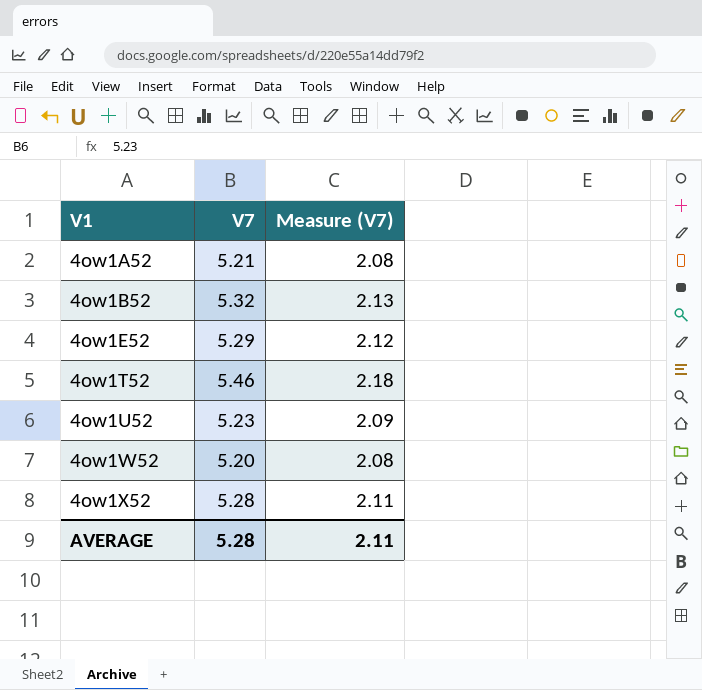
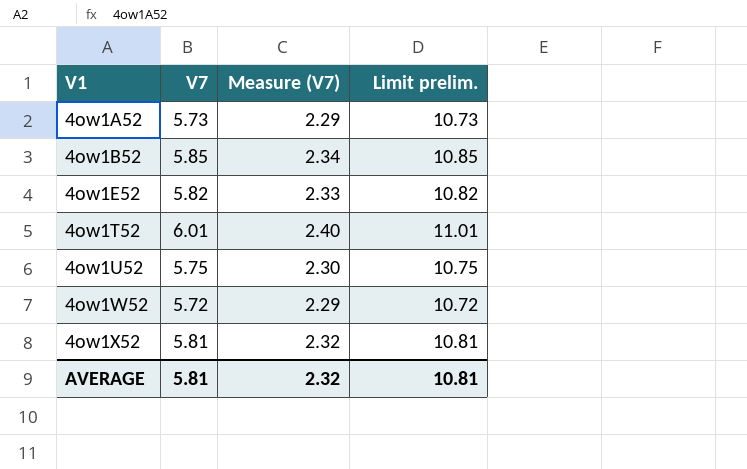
column Limit prelim. | formula: none -> [V7] + 5
4ow1A52 | V7: 5.21 -> 5.73
4ow1A52 | Measure (V7): 2.08 -> 2.29
4ow1B52 | V7: 5.32 -> 5.85
4ow1B52 | Measure (V7): 2.13 -> 2.34
4ow1E52 | V7: 5.29 -> 5.82
4ow1E52 | Measure (V7): 2.12 -> 2.33
4ow1T52 | V7: 5.46 -> 6.01
4ow1T52 | Measure (V7): 2.18 -> 2.40
4ow1U52 | V7: 5.23 -> 5.75
4ow1U52 | Measure (V7): 2.09 -> 2.30
4ow1W52 | V7: 5.20 -> 5.72
4ow1W52 | Measure (V7): 2.08 -> 2.29
4ow1X52 | V7: 5.28 -> 5.81
4ow1X52 | Measure (V7): 2.11 -> 2.32
AVERAGE | V7: 5.28 -> 5.81
AVERAGE | Measure (V7): 2.11 -> 2.32

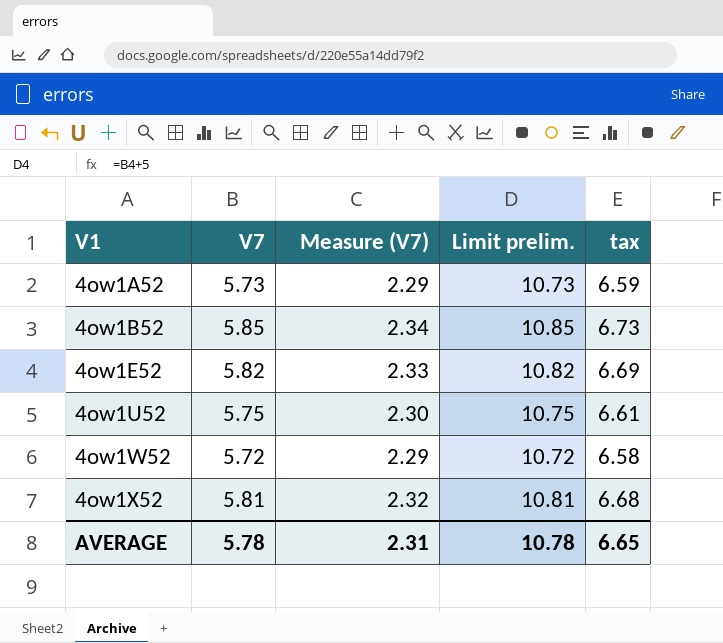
column tax | formula: none -> [V7] * 1.15
row 4ow1T52: 6.01 | 2.40 | 11.01 -> none
AVERAGE | V7: 5.81 -> 5.78
AVERAGE | Measure (V7): 2.32 -> 2.31
AVERAGE | Limit prelim.: 10.81 -> 10.78

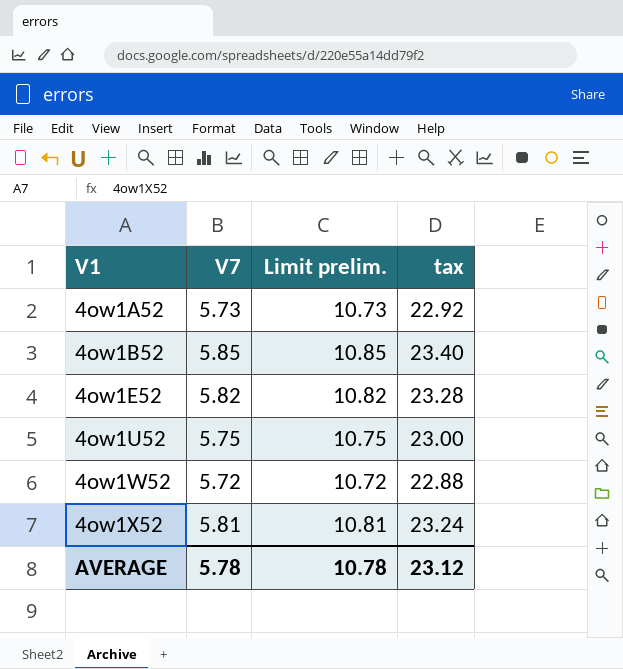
column Measure (V7) | formula: [V7] * 0.4 -> none
column tax | formula: [V7] * 1.15 -> [V7] * 4
AVERAGE | tax: 6.65 -> 23.12

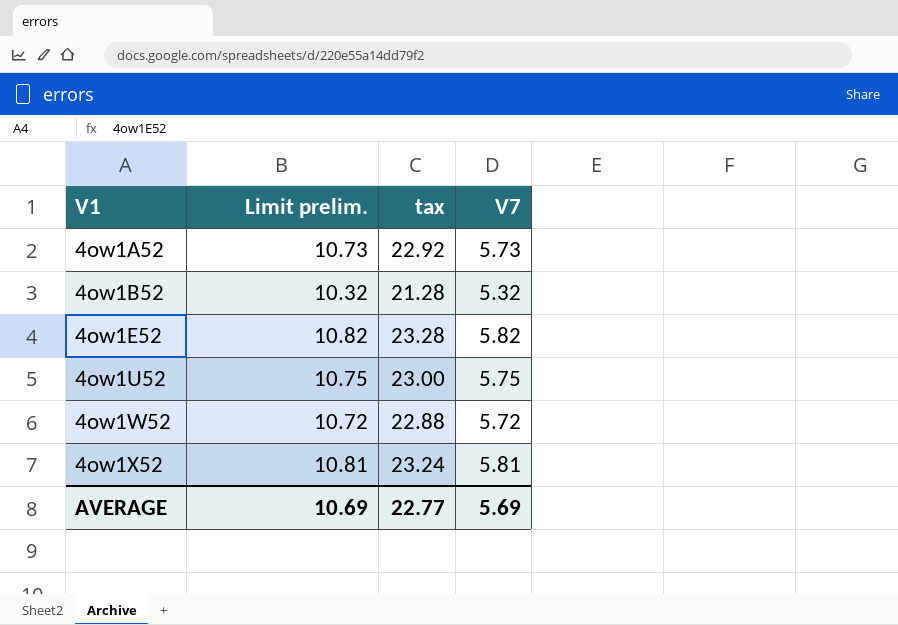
column V7 | position: 2 -> 4
4ow1B52 | Limit prelim.: 10.85 -> 10.32
4ow1B52 | tax: 23.40 -> 21.28
4ow1B52 | V7: 5.85 -> 5.32
AVERAGE | Limit prelim.: 10.78 -> 10.69
AVERAGE | tax: 23.12 -> 22.77
AVERAGE | V7: 5.78 -> 5.69

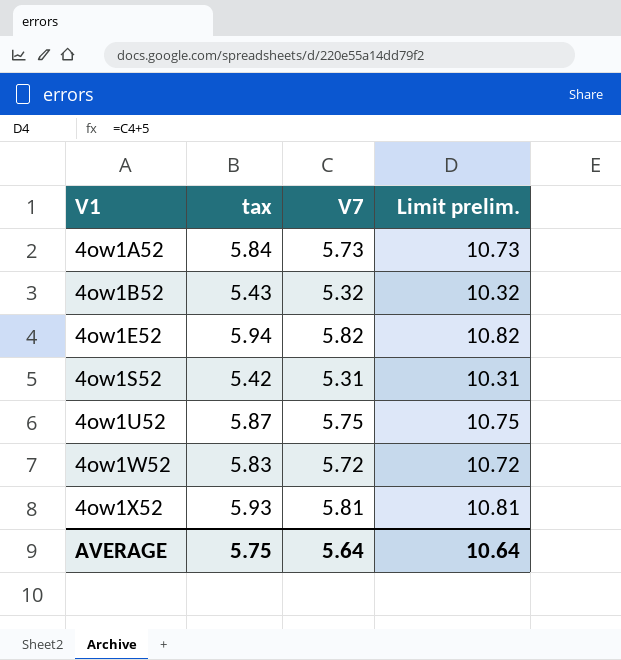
column tax | formula: [V7] * 4 -> [V7] * 1.02
column Limit prelim. | position: 2 -> 4
row 4ow1S52: none -> 5.42 | 5.31 | 10.31
AVERAGE | tax: 22.77 -> 5.75
AVERAGE | V7: 5.69 -> 5.64
AVERAGE | Limit prelim.: 10.69 -> 10.64

